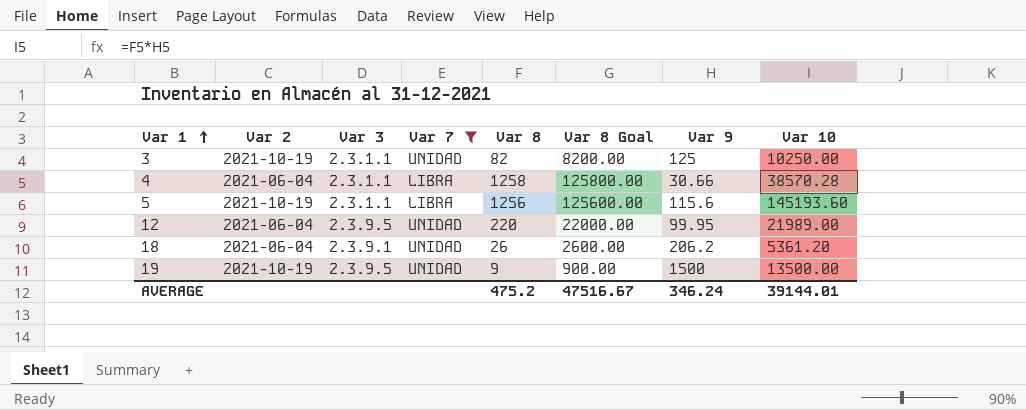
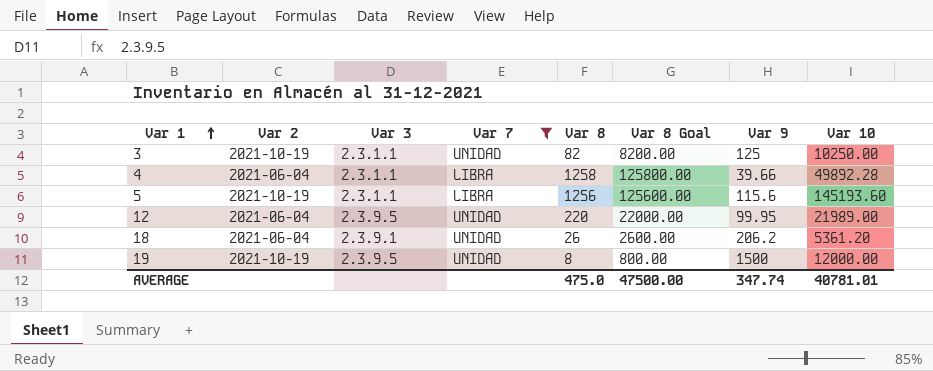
4 | Var 9: 30.66 -> 39.66
4 | Var 10: 38570.28 -> 49892.28
19 | Var 8: 9 -> 8
19 | Var 8 Goal: 900.00 -> 800.00
19 | Var 10: 13500.00 -> 12000.00
AVERAGE | Var 8: 475.2 -> 475.0
AVERAGE | Var 8 Goal: 47516.67 -> 47500.00
AVERAGE | Var 9: 346.24 -> 347.74
AVERAGE | Var 10: 39144.01 -> 40781.01

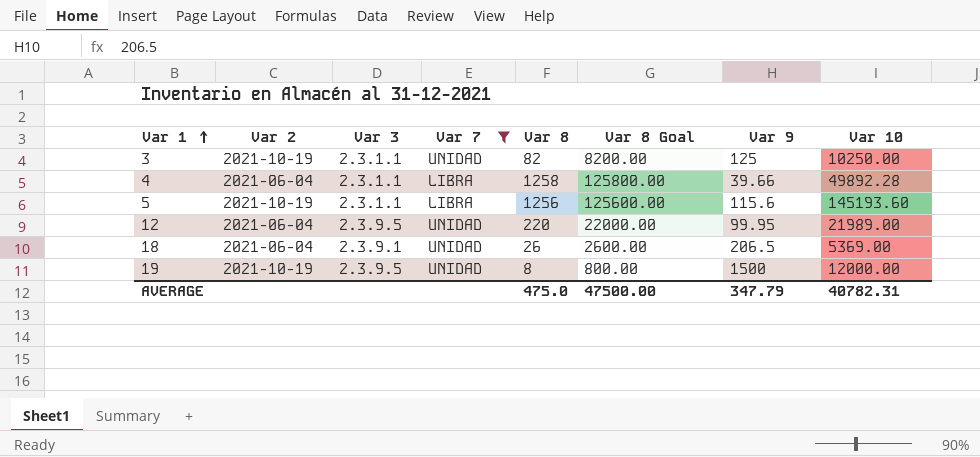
18 | Var 9: 206.2 -> 206.5
18 | Var 10: 5361.20 -> 5369.00
AVERAGE | Var 9: 347.74 -> 347.79
AVERAGE | Var 10: 40781.01 -> 40782.31

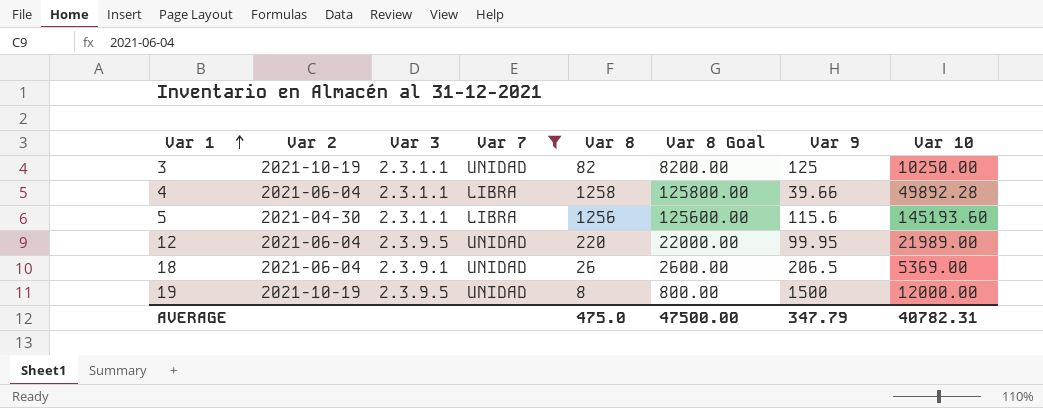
5 | Var 2: 2021-10-19 -> 2021-04-30

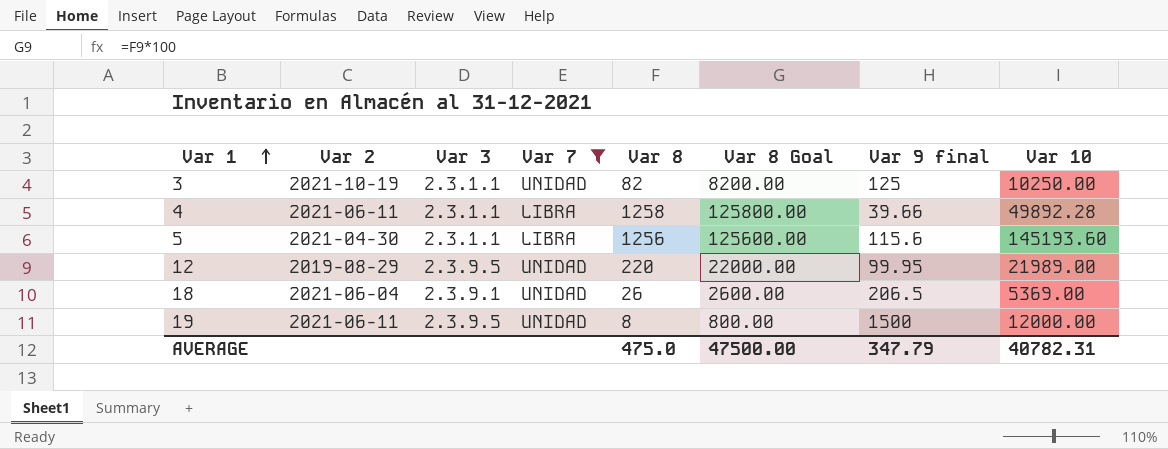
column name: Var 9 -> Var 9 final
4 | Var 2: 2021-06-04 -> 2021-06-11
12 | Var 2: 2021-06-04 -> 2019-08-29
19 | Var 2: 2021-10-19 -> 2021-06-11

